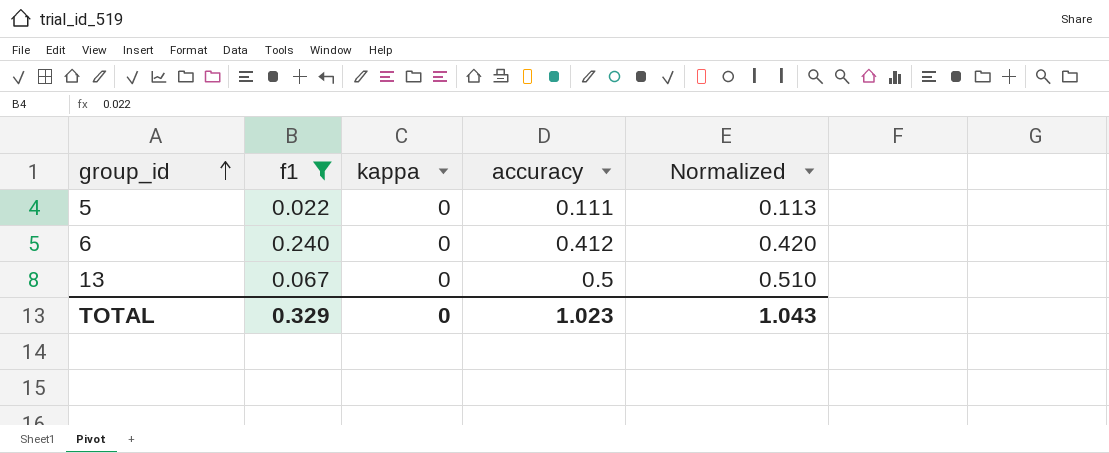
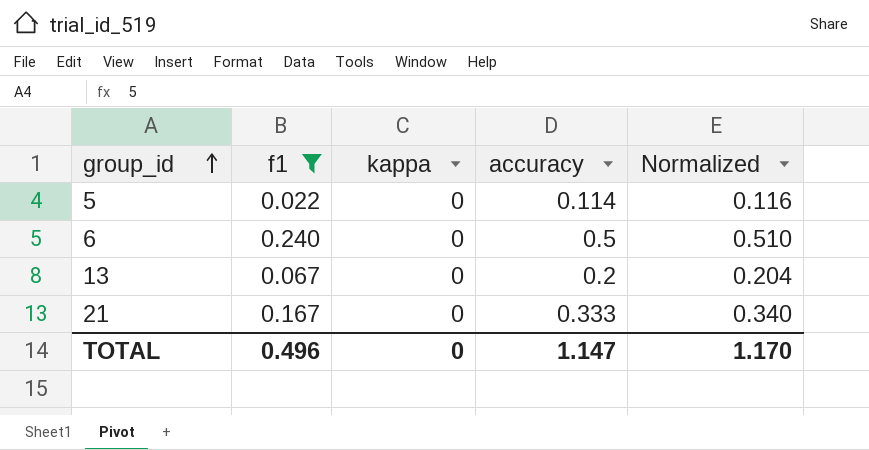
5 | accuracy: 0.111 -> 0.114
5 | Normalized: 0.113 -> 0.116
6 | accuracy: 0.412 -> 0.5
6 | Normalized: 0.420 -> 0.510
13 | accuracy: 0.5 -> 0.2
13 | Normalized: 0.510 -> 0.204
row 21: none -> 0.167 | 0 | 0.333 | 0.340
TOTAL | f1: 0.329 -> 0.496
TOTAL | accuracy: 1.023 -> 1.147
TOTAL | Normalized: 1.043 -> 1.170

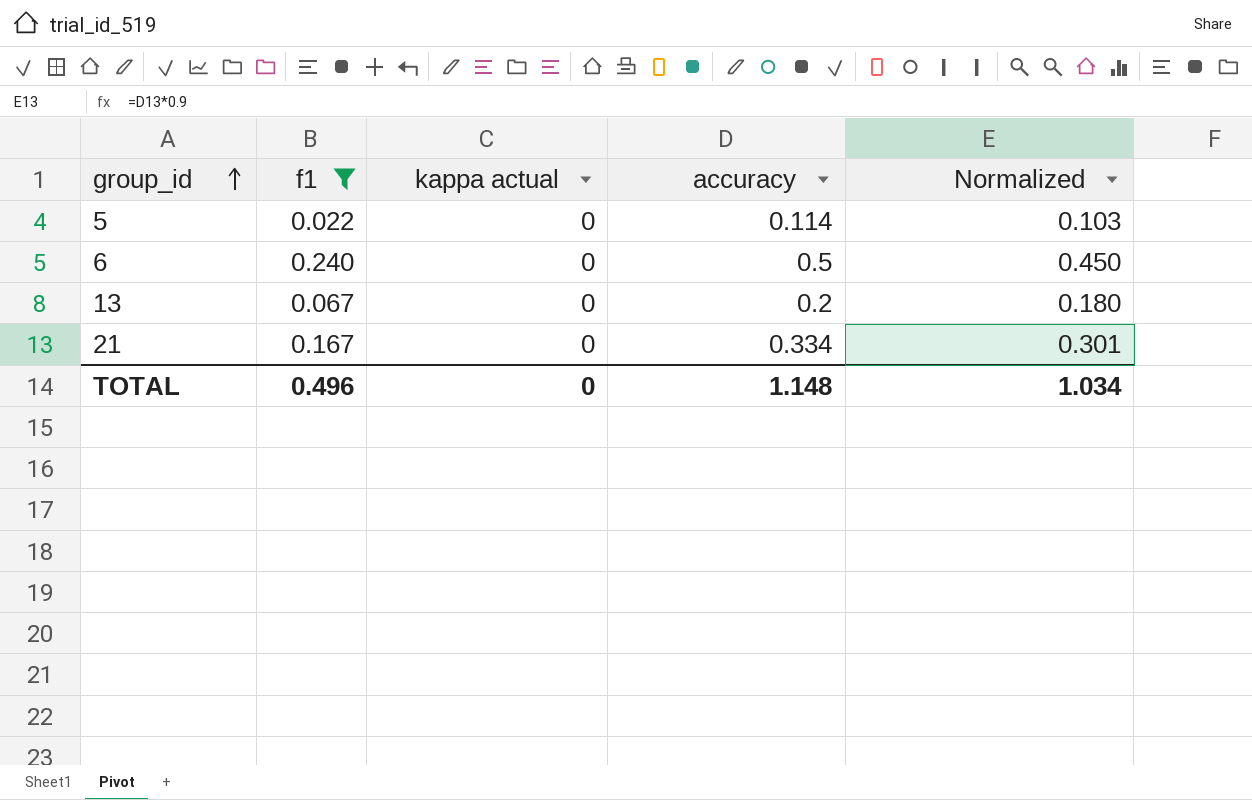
column name: kappa -> kappa actual
column Normalized | formula: [accuracy] * 1.02 -> [accuracy] * 0.9
21 | accuracy: 0.333 -> 0.334
TOTAL | accuracy: 1.147 -> 1.148
TOTAL | Normalized: 1.170 -> 1.034

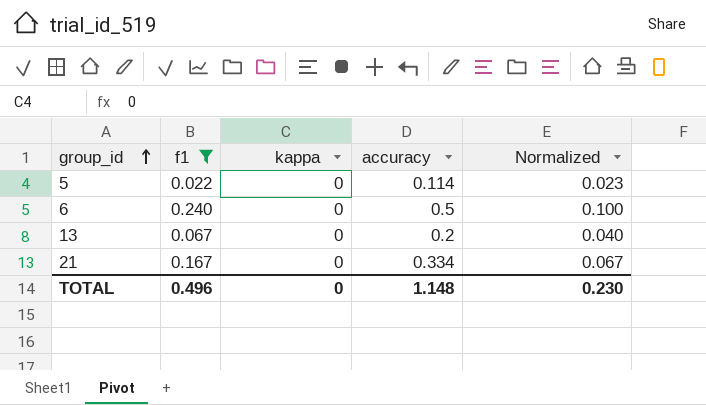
column name: kappa actual -> kappa
column Normalized | formula: [accuracy] * 0.9 -> [accuracy] * 0.2
TOTAL | Normalized: 1.034 -> 0.230

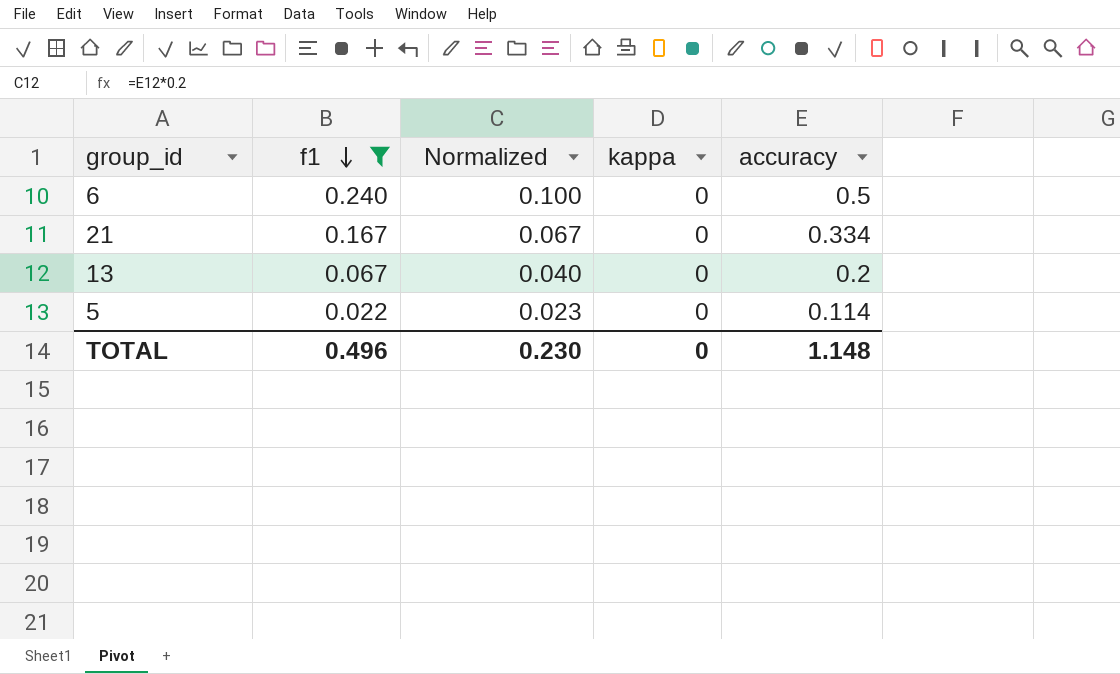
row order: group_id ascending -> f1 descending
column Normalized | position: 5 -> 3

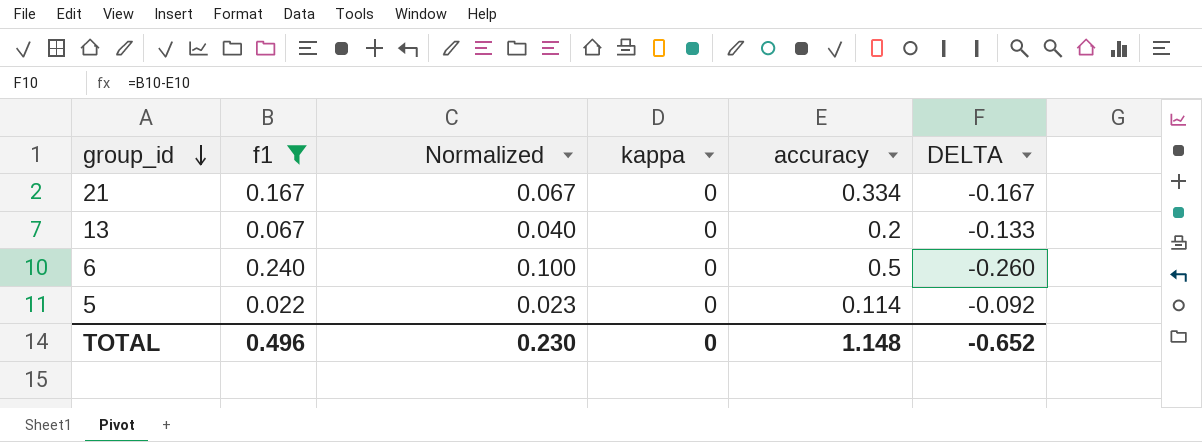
row order: f1 descending -> group_id descending
column DELTA | formula: none -> [f1] - [accuracy]

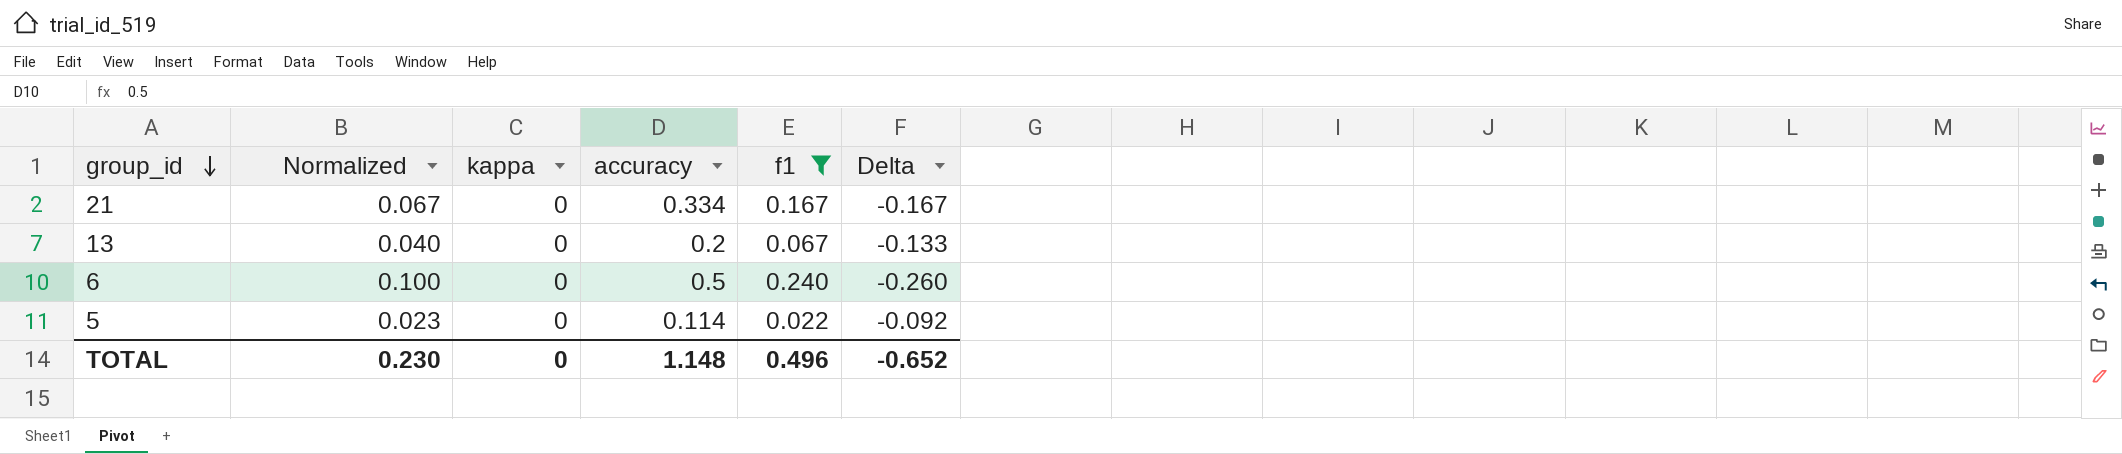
column f1 | position: 2 -> 5
column name: DELTA -> Delta

